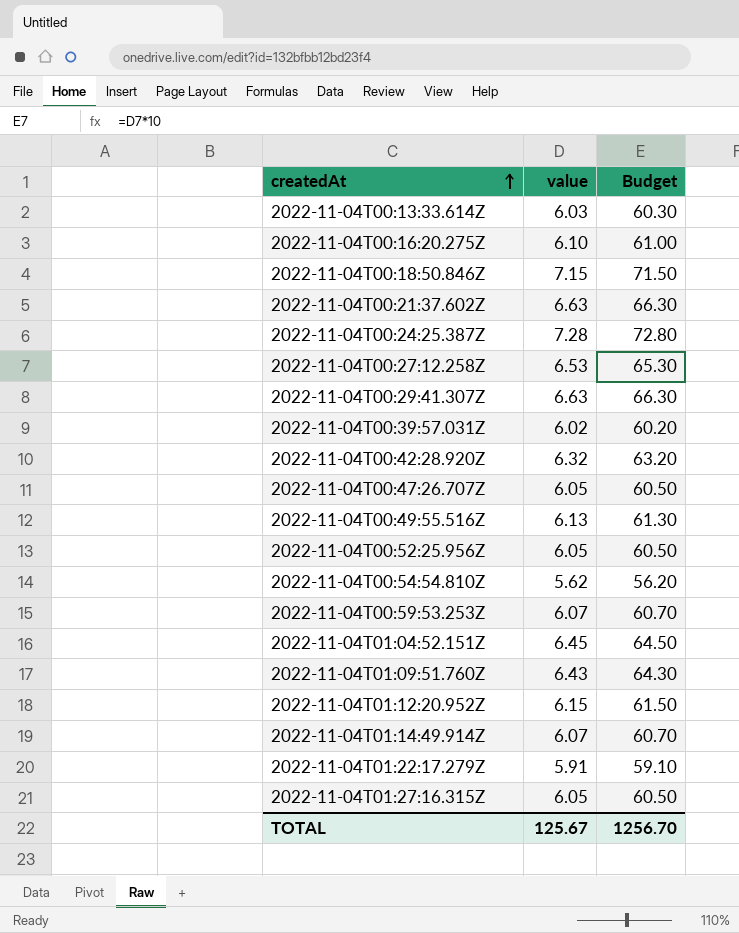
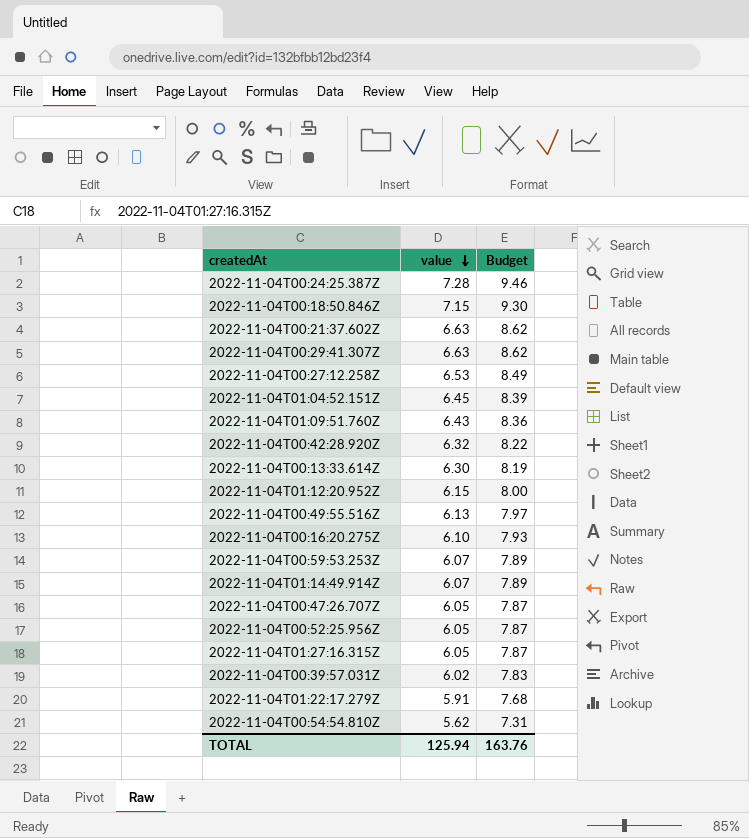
row order: createdAt ascending -> value descending
column Budget | formula: [value] * 10 -> [value] * 1.3
2022-11-04T00:13:33.614Z | value: 6.03 -> 6.30
TOTAL | value: 125.67 -> 125.94
TOTAL | Budget: 1256.70 -> 163.76

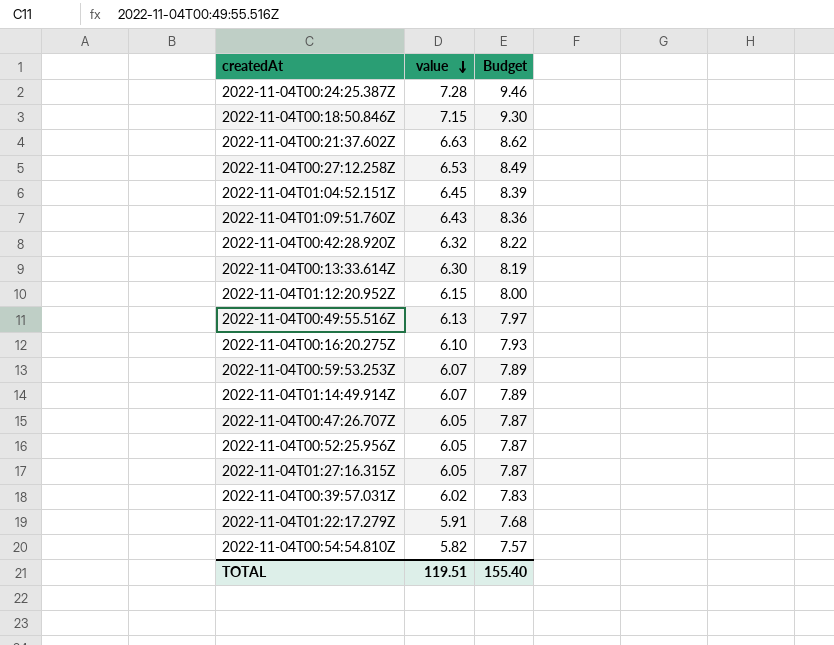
row 2022-11-04T00:29:41.307Z: 6.63 | 8.62 -> none
2022-11-04T00:54:54.810Z | value: 5.62 -> 5.82
2022-11-04T00:54:54.810Z | Budget: 7.31 -> 7.57
TOTAL | value: 125.94 -> 119.51
TOTAL | Budget: 163.76 -> 155.40

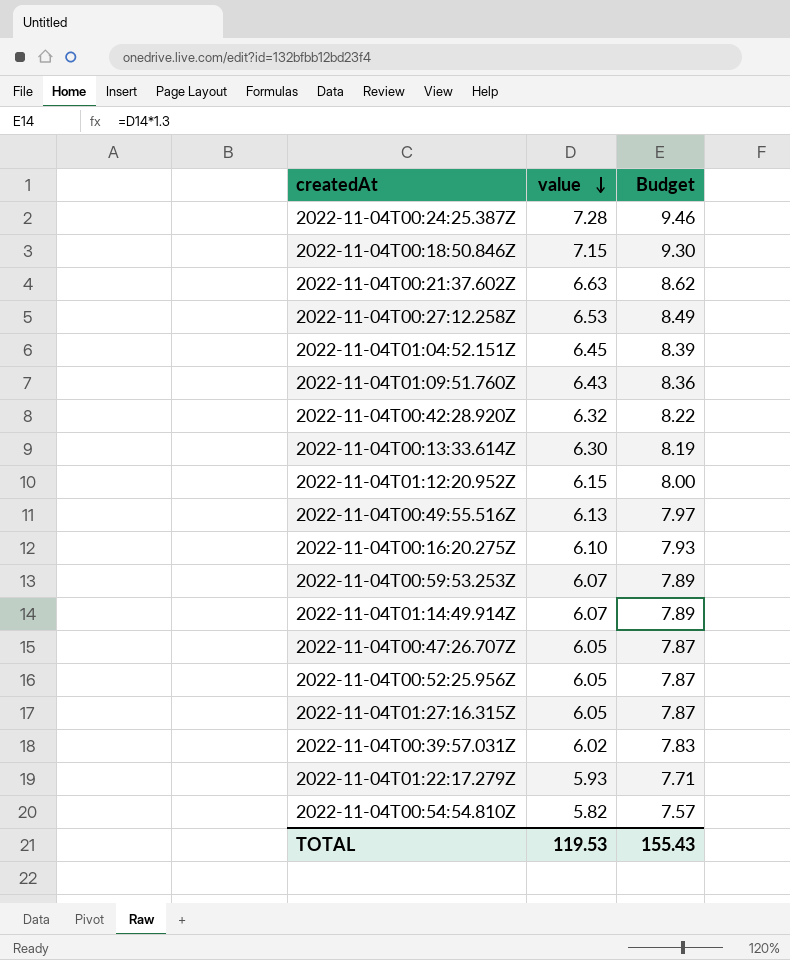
2022-11-04T01:22:17.279Z | value: 5.91 -> 5.93
2022-11-04T01:22:17.279Z | Budget: 7.68 -> 7.71
TOTAL | value: 119.51 -> 119.53
TOTAL | Budget: 155.40 -> 155.43

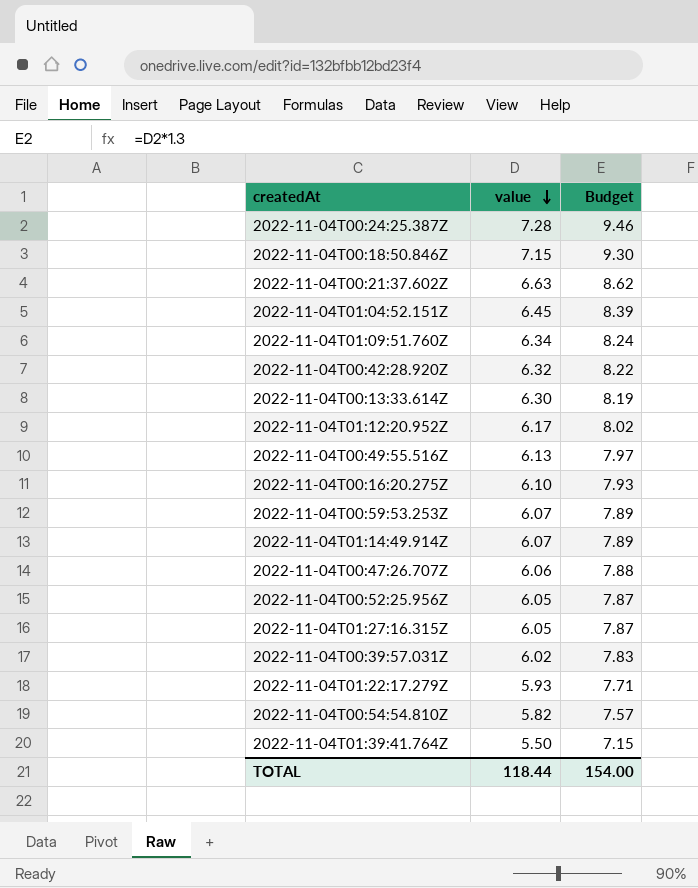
row 2022-11-04T00:27:12.258Z: 6.53 | 8.49 -> none
2022-11-04T01:09:51.760Z | value: 6.43 -> 6.34
2022-11-04T01:09:51.760Z | Budget: 8.36 -> 8.24
2022-11-04T01:12:20.952Z | value: 6.15 -> 6.17
2022-11-04T01:12:20.952Z | Budget: 8.00 -> 8.02
2022-11-04T00:47:26.707Z | value: 6.05 -> 6.06
2022-11-04T00:47:26.707Z | Budget: 7.87 -> 7.88
row 2022-11-04T01:39:41.764Z: none -> 5.50 | 7.15
TOTAL | value: 119.53 -> 118.44
TOTAL | Budget: 155.43 -> 154.00

